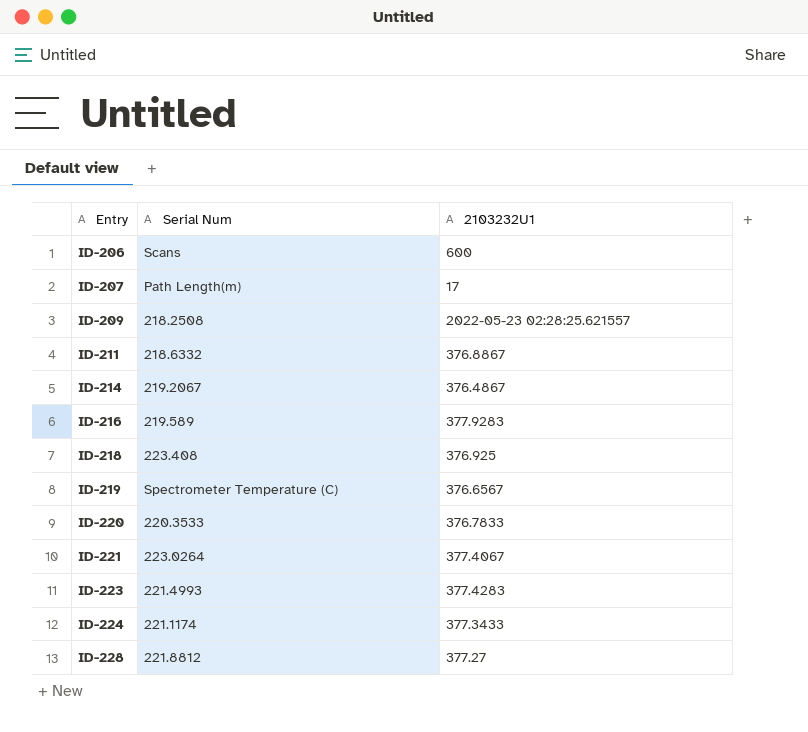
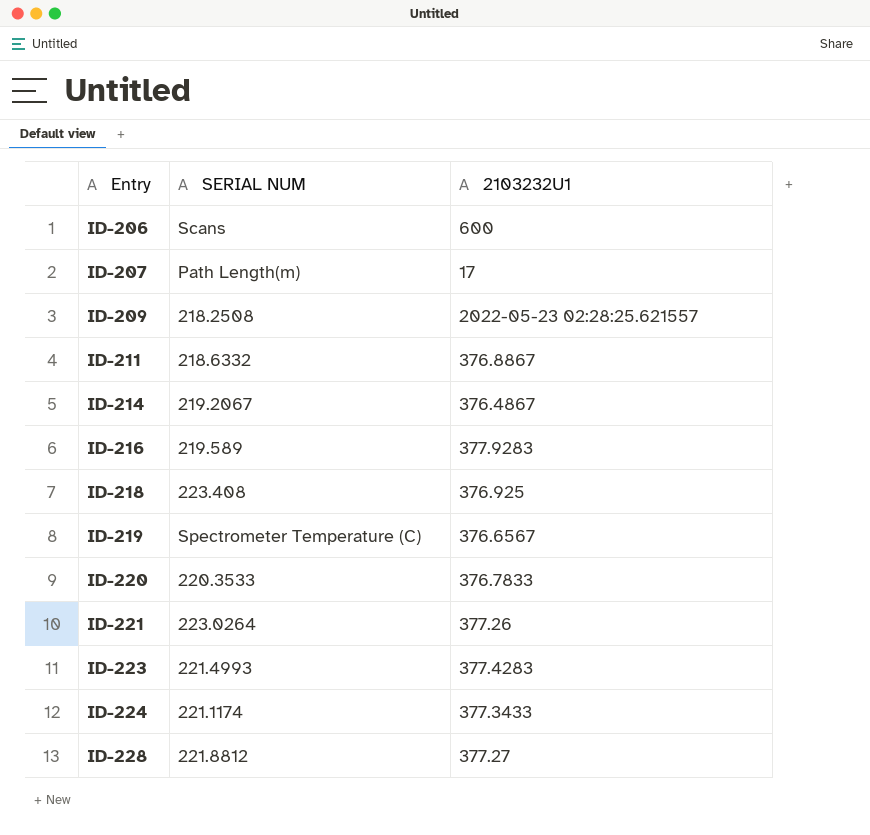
column name: Serial Num -> SERIAL NUM
ID-221 | 2103232U1: 377.4067 -> 377.26

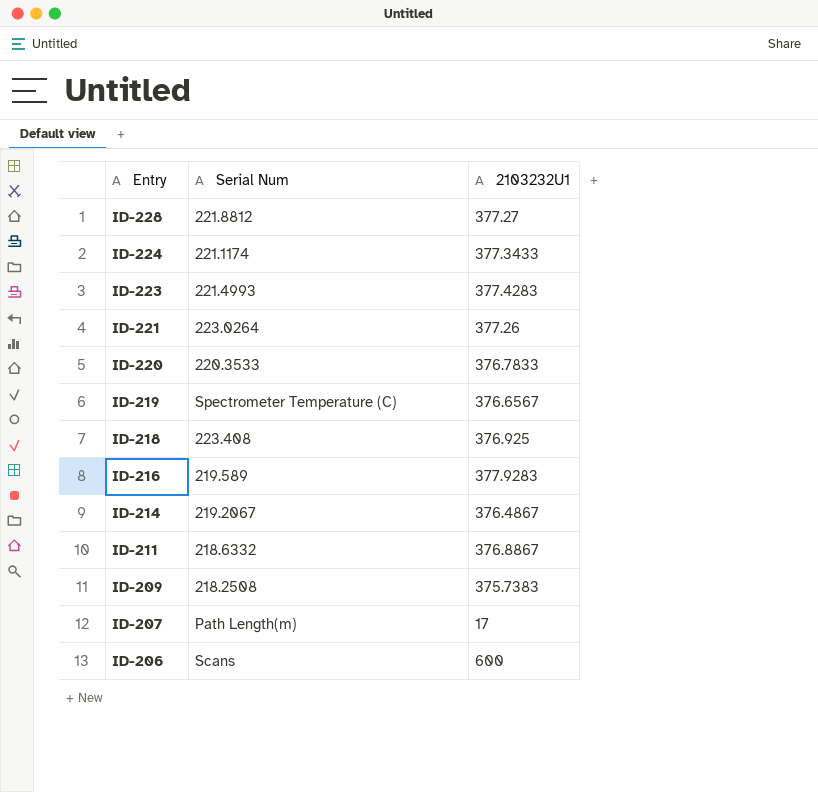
row order: Entry ascending -> Entry descending
column name: SERIAL NUM -> Serial Num
ID-209 | 2103232U1: 2022-05-23 02:28:25.621557 -> 375.7383

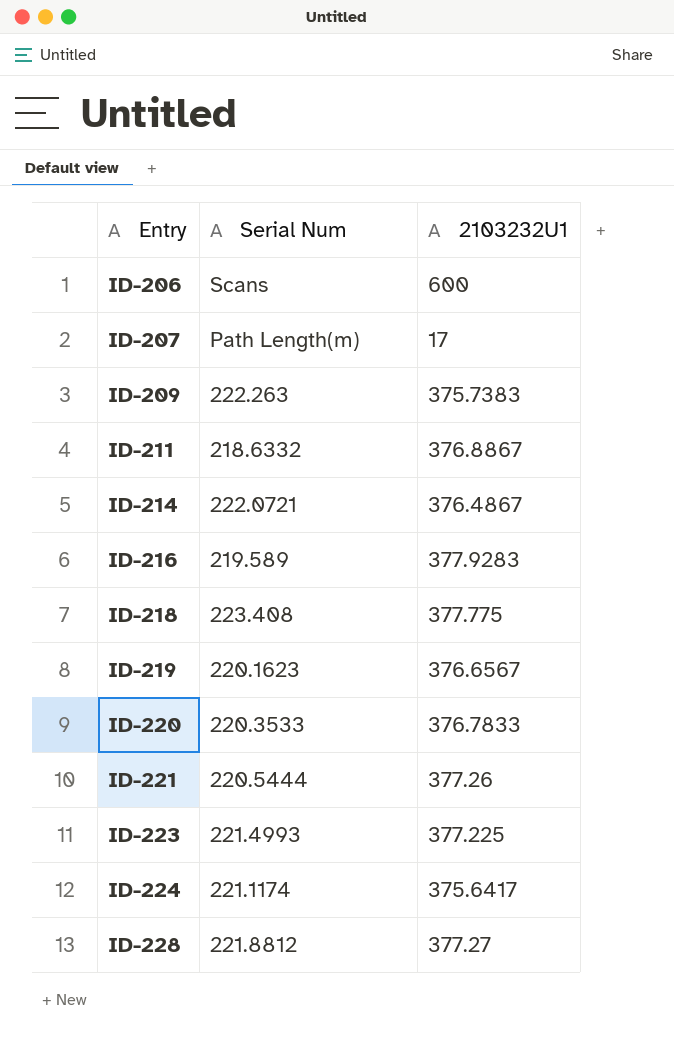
row order: Entry descending -> Entry ascending
ID-209 | Serial Num: 218.2508 -> 222.263
ID-214 | Serial Num: 219.2067 -> 222.0721
ID-218 | 2103232U1: 376.925 -> 377.775
ID-219 | Serial Num: Spectrometer Temperature (C) -> 220.1623
ID-221 | Serial Num: 223.0264 -> 220.5444
ID-223 | 2103232U1: 377.4283 -> 377.225
ID-224 | 2103232U1: 377.3433 -> 375.6417

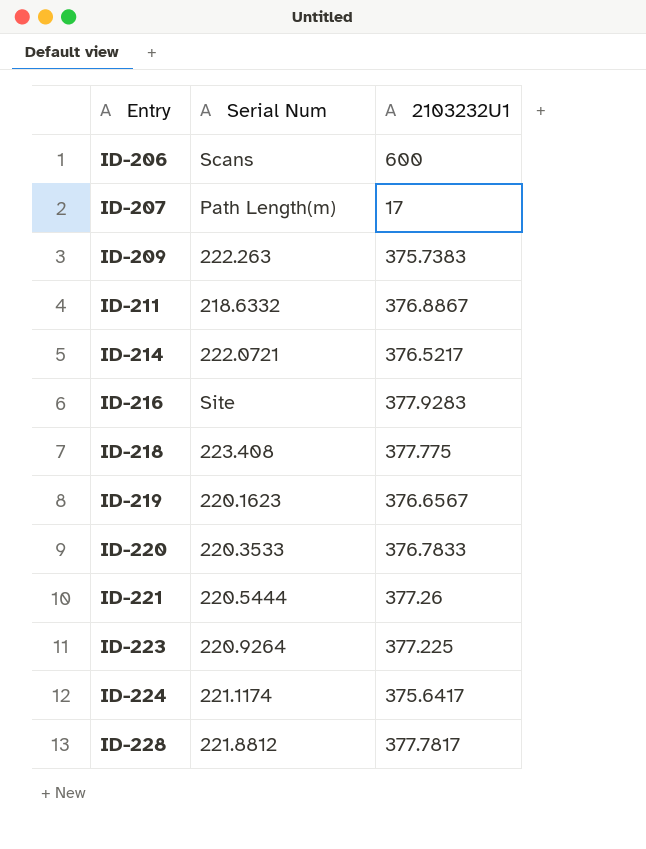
ID-214 | 2103232U1: 376.4867 -> 376.5217
ID-216 | Serial Num: 219.589 -> Site
ID-223 | Serial Num: 221.4993 -> 220.9264
ID-228 | 2103232U1: 377.27 -> 377.7817

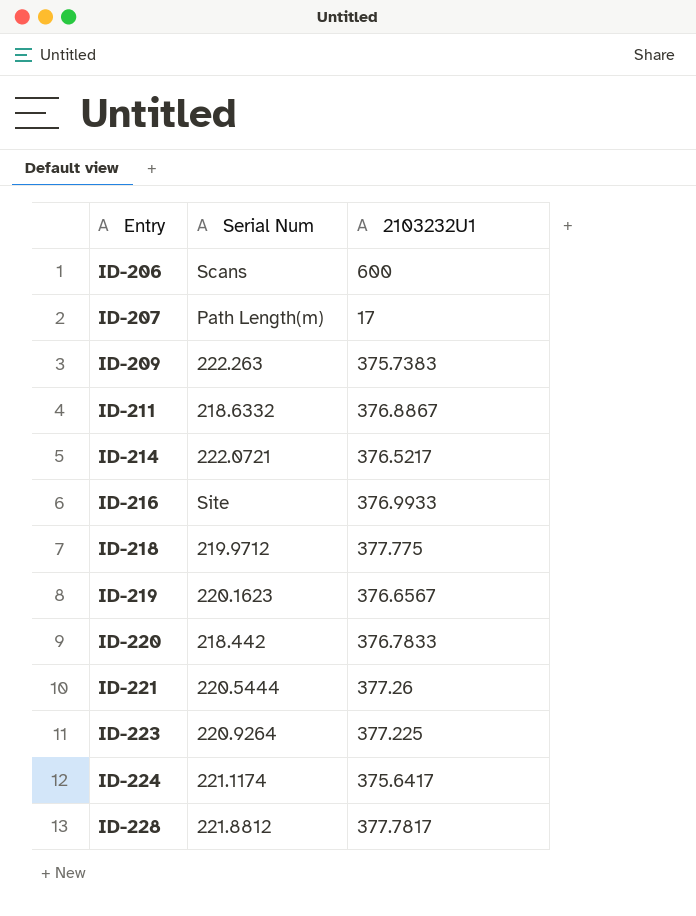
ID-216 | 2103232U1: 377.9283 -> 376.9933
ID-218 | Serial Num: 223.408 -> 219.9712
ID-220 | Serial Num: 220.3533 -> 218.442

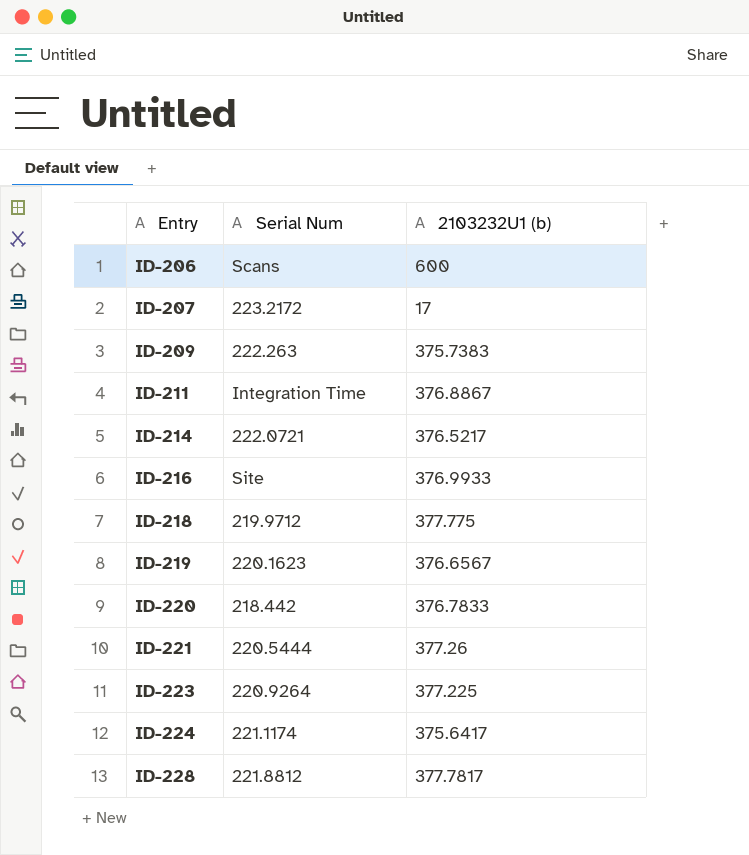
column name: 2103232U1 -> 2103232U1 (b)
ID-207 | Serial Num: Path Length(m) -> 223.2172
ID-211 | Serial Num: 218.6332 -> Integration Time

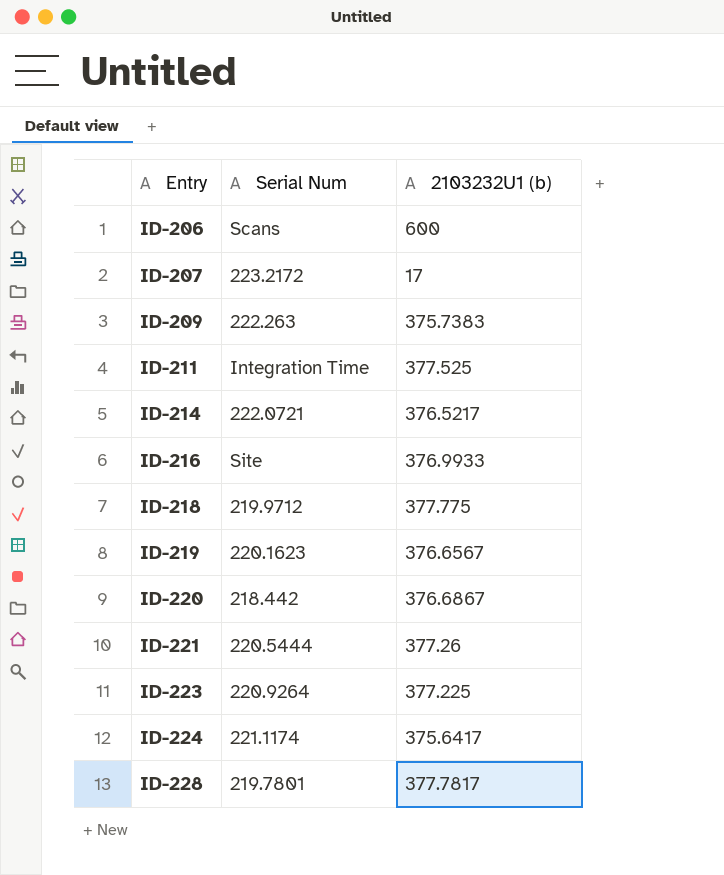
ID-211 | 2103232U1 (b): 376.8867 -> 377.525
ID-220 | 2103232U1 (b): 376.7833 -> 376.6867
ID-228 | Serial Num: 221.8812 -> 219.7801

